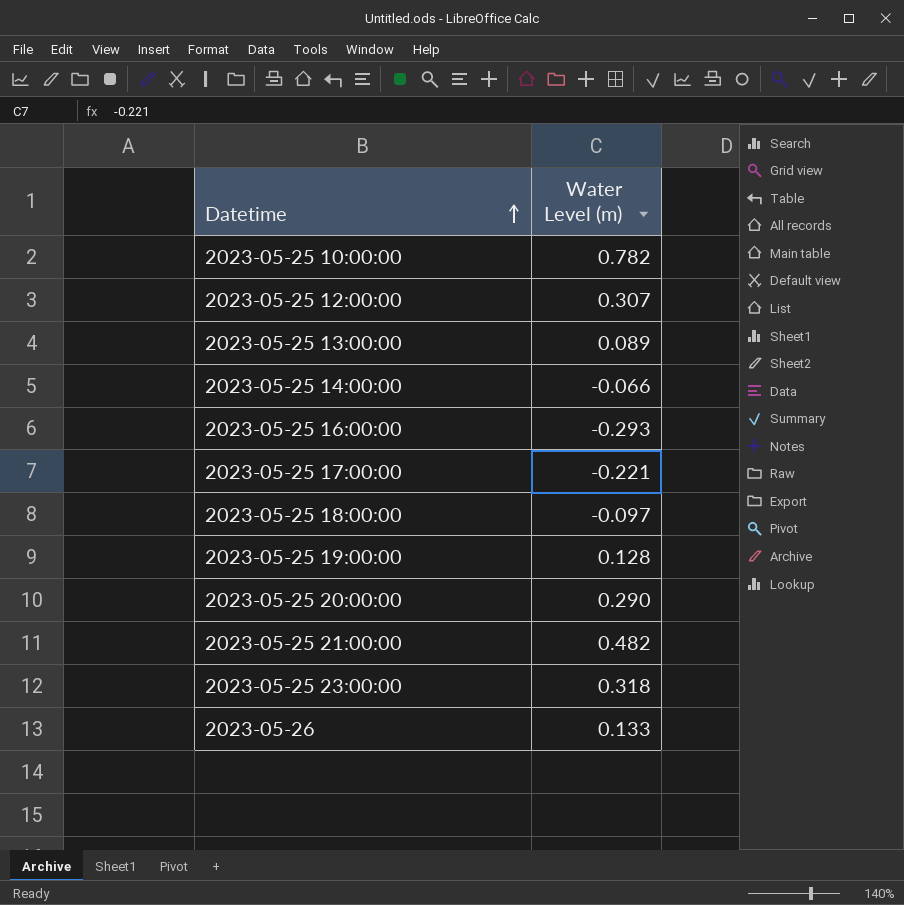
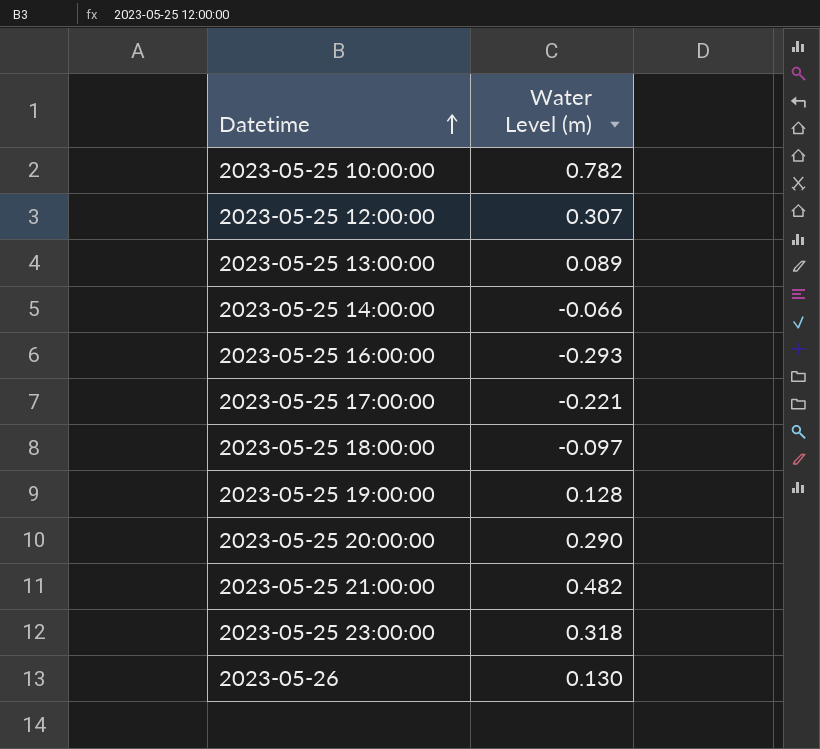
2023-05-26 | Water Level (m): 0.133 -> 0.130

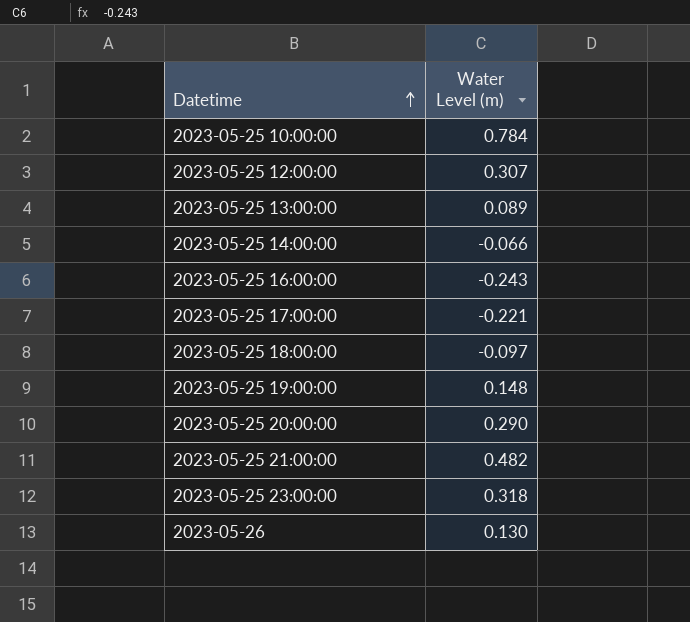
2023-05-25 10:00:00 | Water Level (m): 0.782 -> 0.784
2023-05-25 16:00:00 | Water Level (m): -0.293 -> -0.243
2023-05-25 19:00:00 | Water Level (m): 0.128 -> 0.148

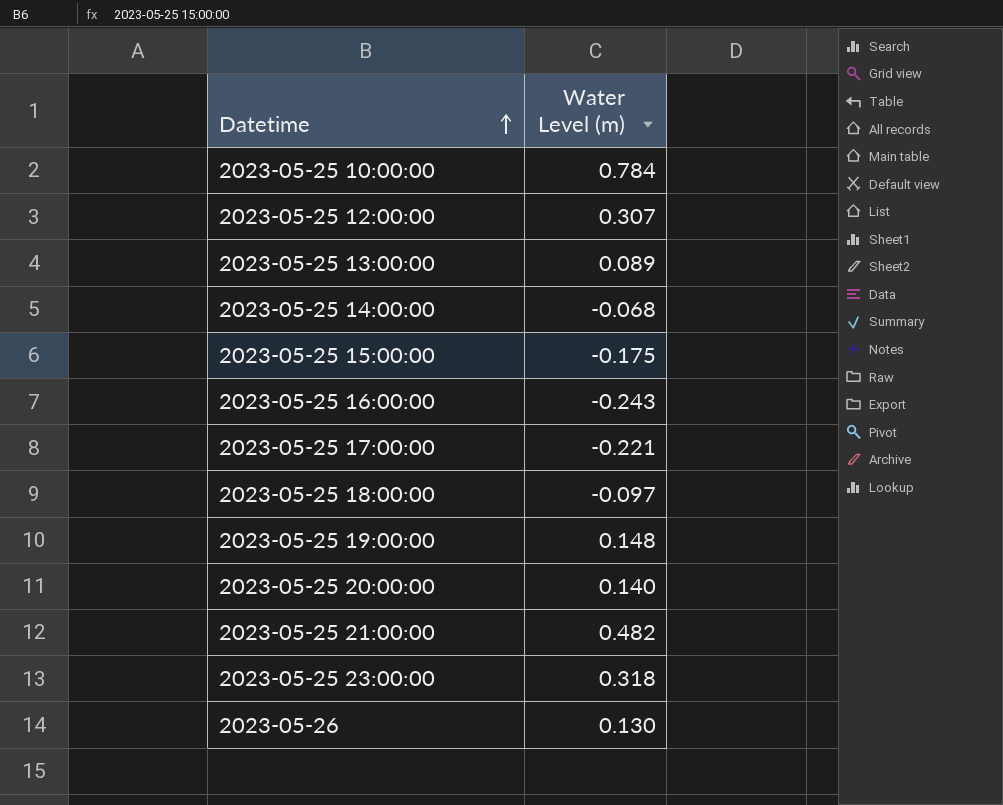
2023-05-25 14:00:00 | Water Level (m): -0.066 -> -0.068
row 2023-05-25 15:00:00: none -> -0.175
2023-05-25 20:00:00 | Water Level (m): 0.290 -> 0.140

